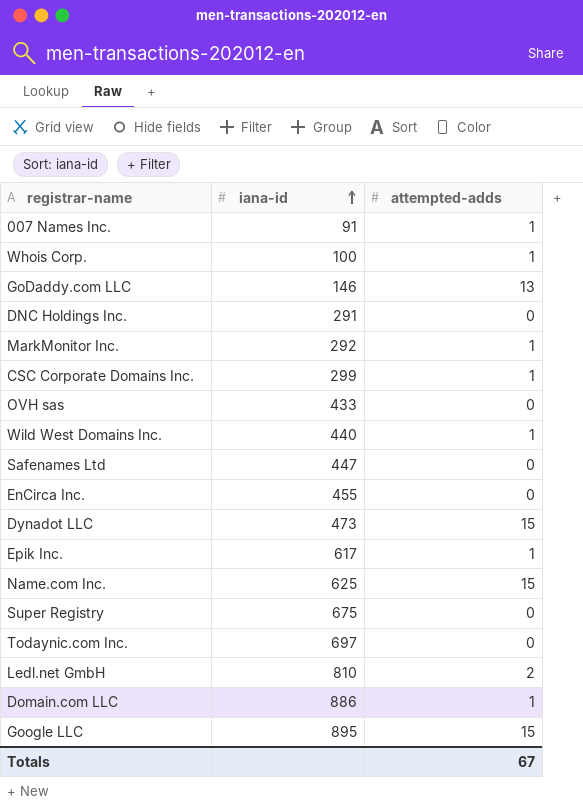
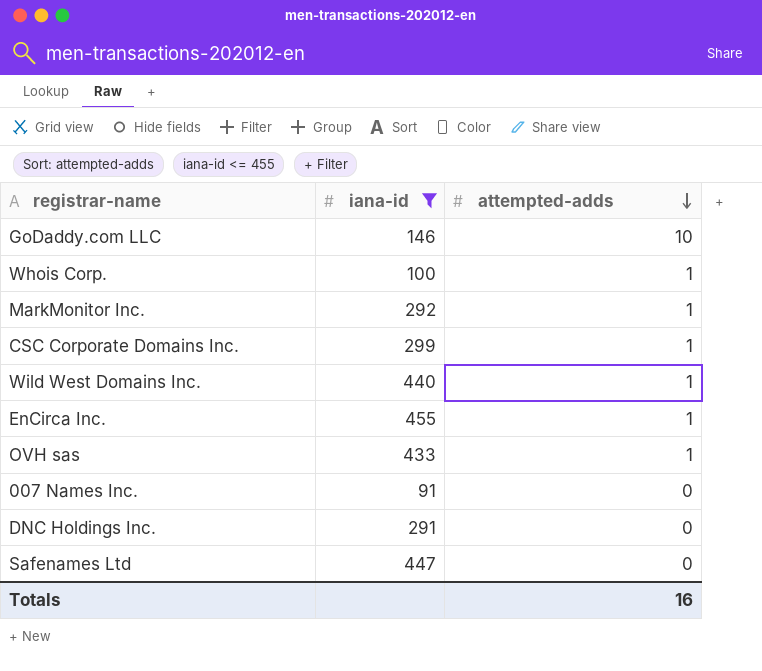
filter: none -> iana-id <= 455
row order: iana-id ascending -> attempted-adds descending
GoDaddy.com LLC | attempted-adds: 13 -> 10
EnCirca Inc. | attempted-adds: 0 -> 1
OVH sas | attempted-adds: 0 -> 1
007 Names Inc. | attempted-adds: 1 -> 0
Totals | attempted-adds: 67 -> 16

